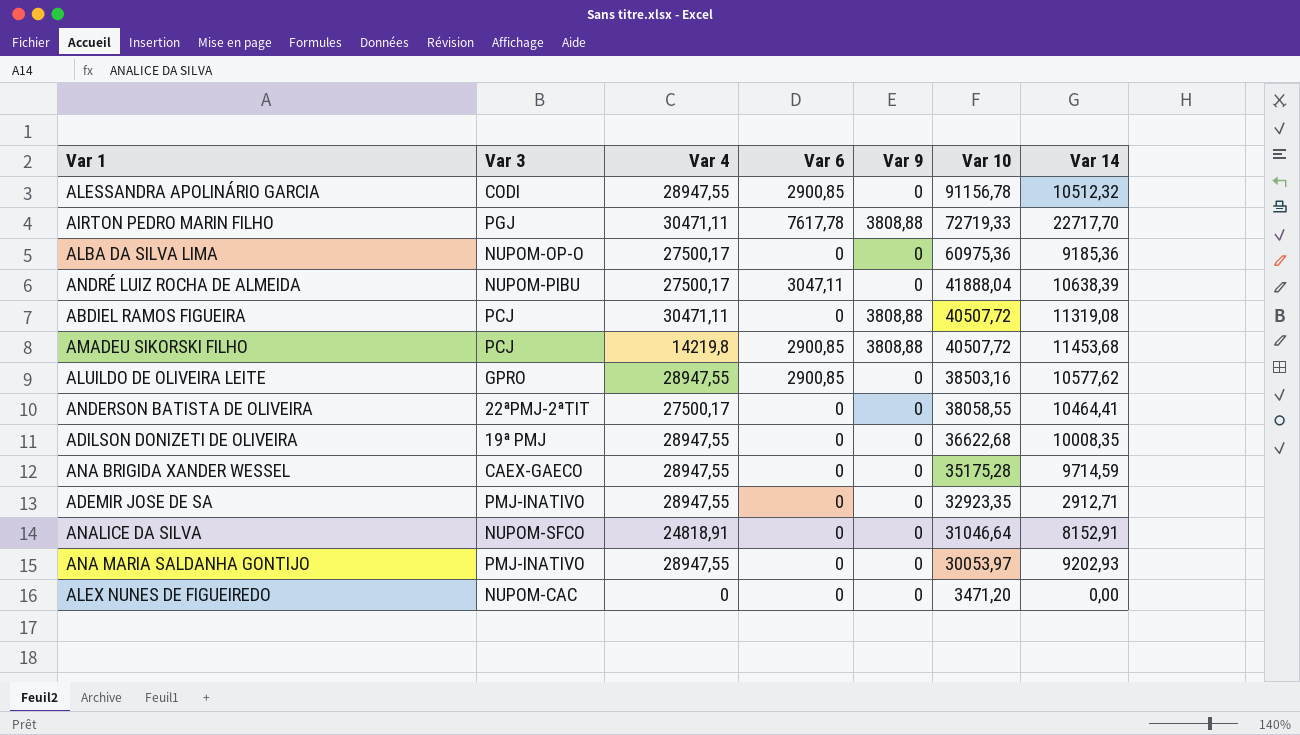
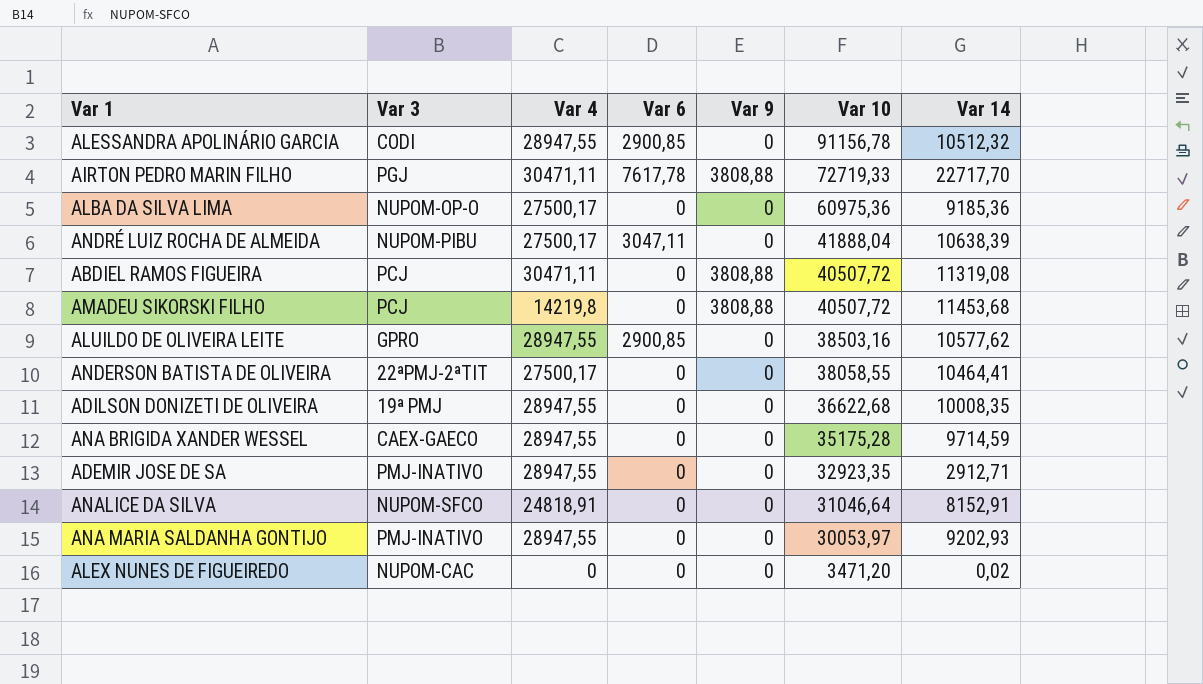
AMADEU SIKORSKI FILHO | Var 6: 2900,85 -> 0
ALEX NUNES DE FIGUEIREDO | Var 14: 0,00 -> 0,02

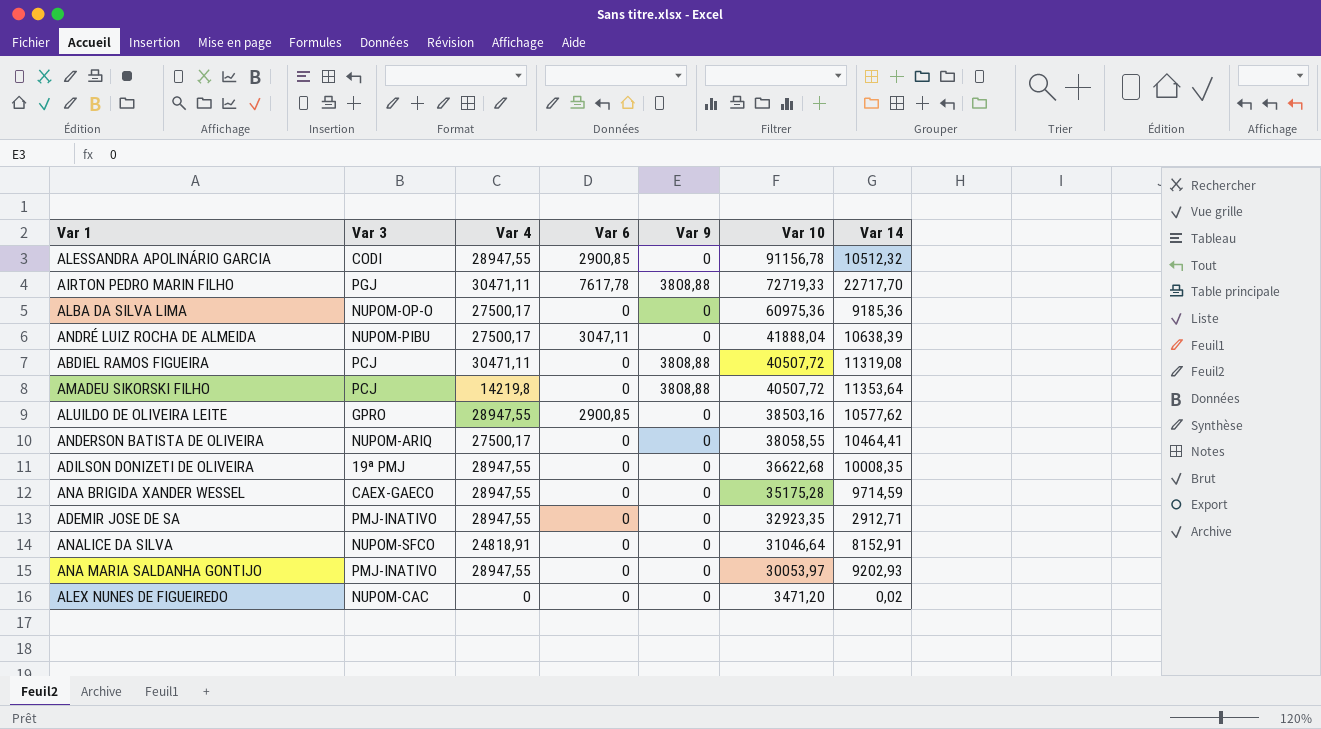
AMADEU SIKORSKI FILHO | Var 14: 11453,68 -> 11353,64
ANDERSON BATISTA DE OLIVEIRA | Var 3: 22ªPMJ-2ªTIT -> NUPOM-ARIQ

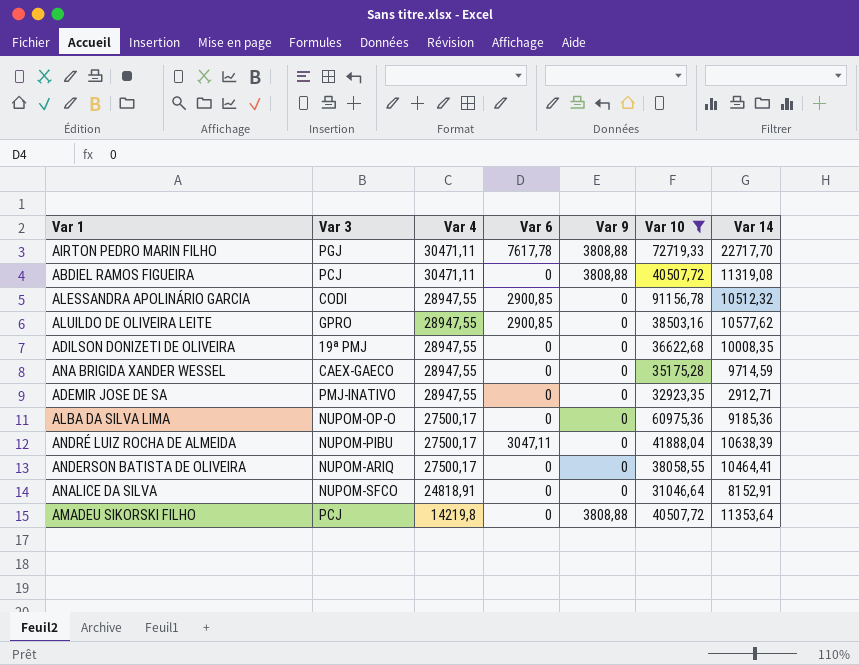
filter: none -> Var 10 >= 31046,64
row order: Var 10 descending -> Var 4 descending

